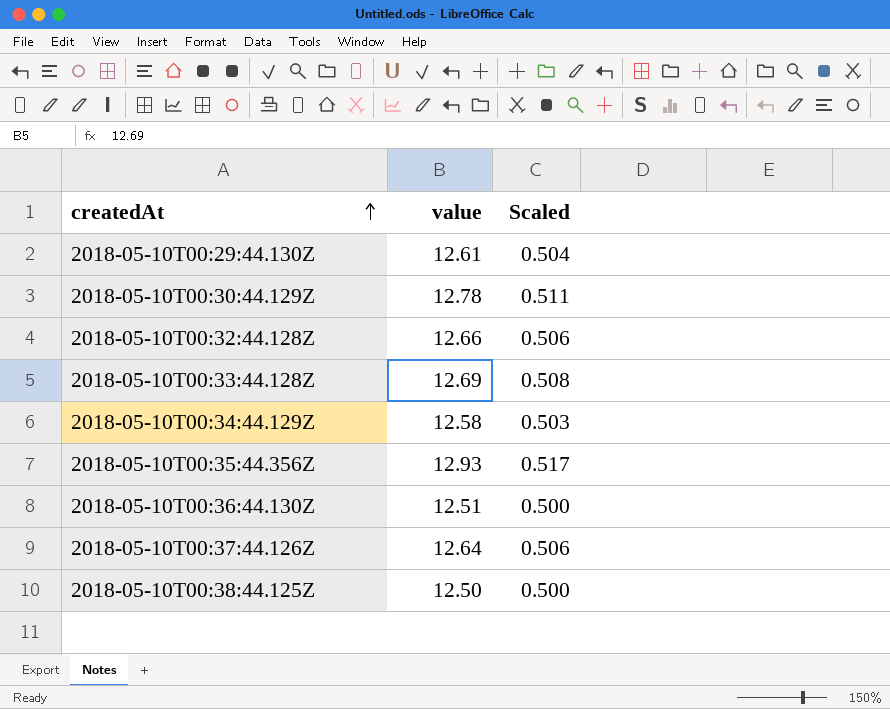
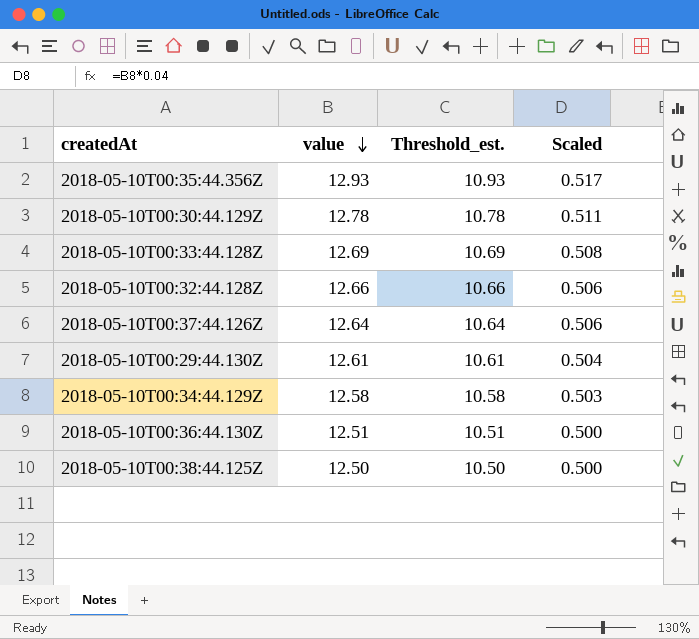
row order: createdAt ascending -> value descending
column Threshold_est. | formula: none -> [value] - 2

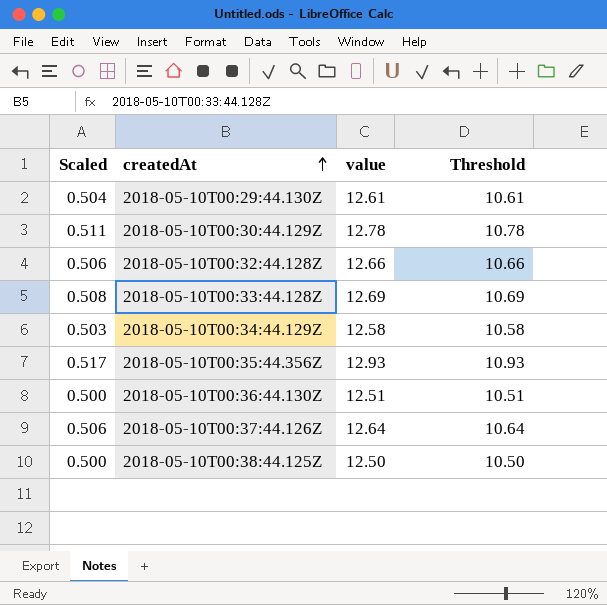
row order: value descending -> createdAt ascending
column Scaled | position: 4 -> 1
column name: Threshold_est. -> Threshold

